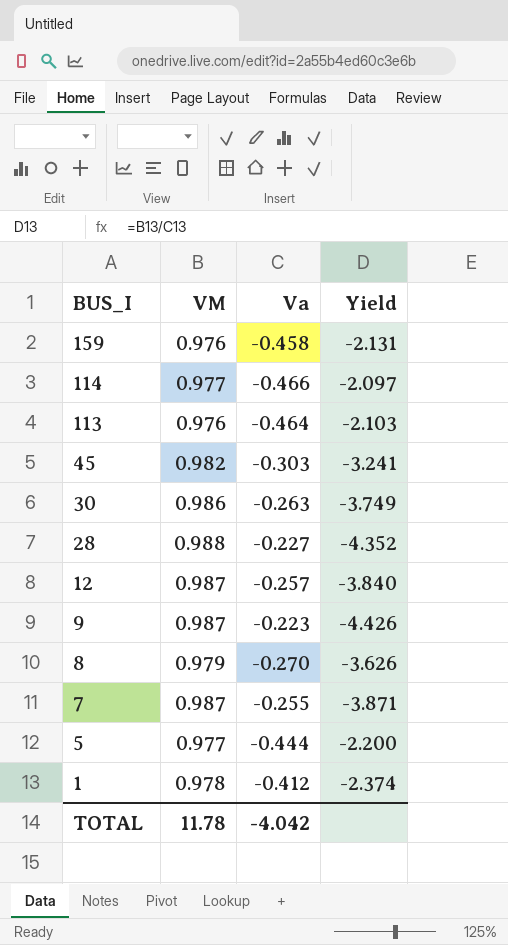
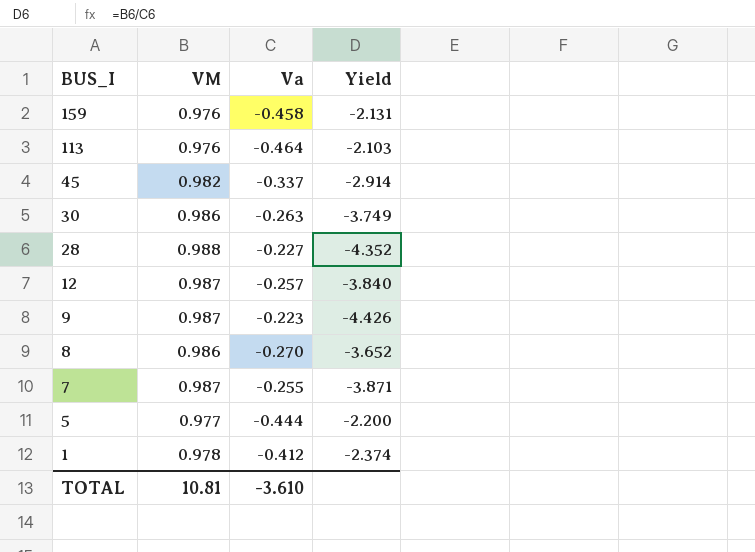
row 114: 0.977 | -0.466 | -2.097 -> none
45 | Va: -0.303 -> -0.337
45 | Yield: -3.241 -> -2.914
8 | VM: 0.979 -> 0.986
8 | Yield: -3.626 -> -3.652
TOTAL | VM: 11.78 -> 10.81
TOTAL | Va: -4.042 -> -3.610

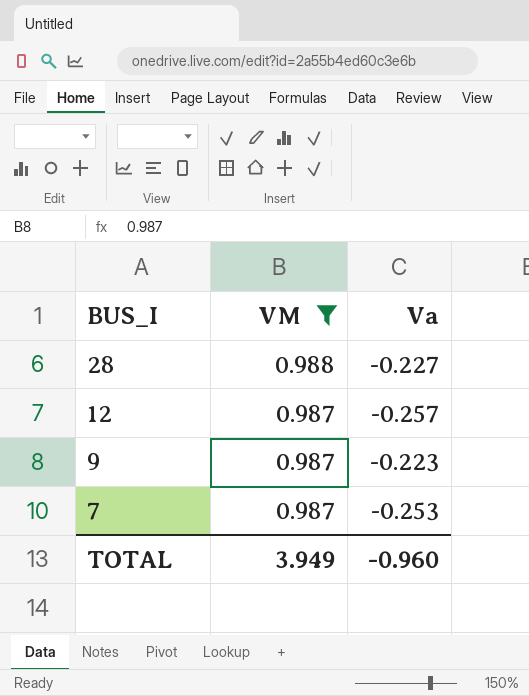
filter: none -> VM >= 0.987
column Yield | formula: [VM] / [Va] -> none
7 | Va: -0.255 -> -0.253
TOTAL | VM: 10.81 -> 3.949
TOTAL | Va: -3.610 -> -0.960

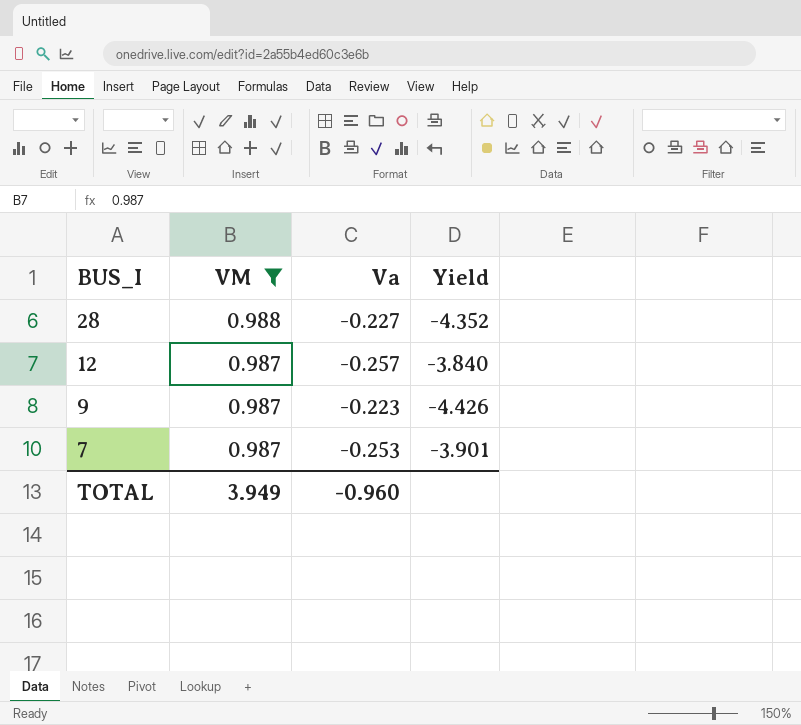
column Yield | formula: none -> [VM] / [Va]

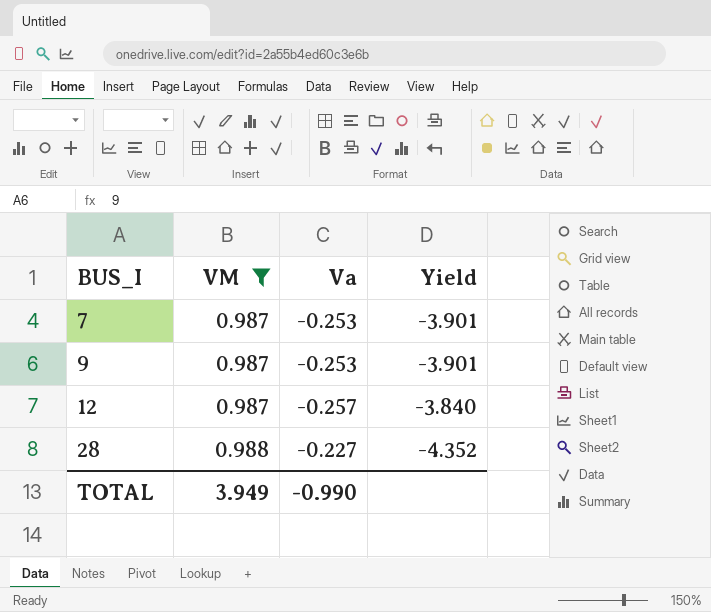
row order: BUS_I descending -> BUS_I ascending
9 | Va: -0.223 -> -0.253
9 | Yield: -4.426 -> -3.901
TOTAL | Va: -0.960 -> -0.990

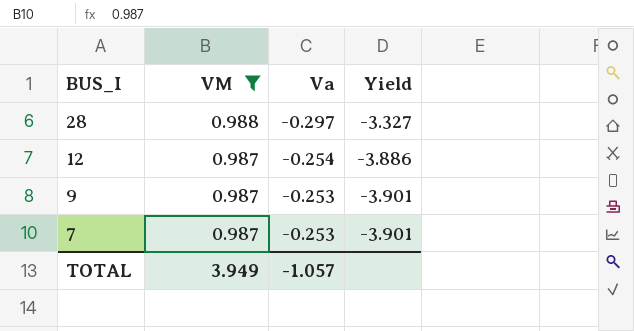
row order: BUS_I ascending -> BUS_I descending
28 | Va: -0.227 -> -0.297
28 | Yield: -4.352 -> -3.327
12 | Va: -0.257 -> -0.254
12 | Yield: -3.840 -> -3.886
TOTAL | Va: -0.990 -> -1.057

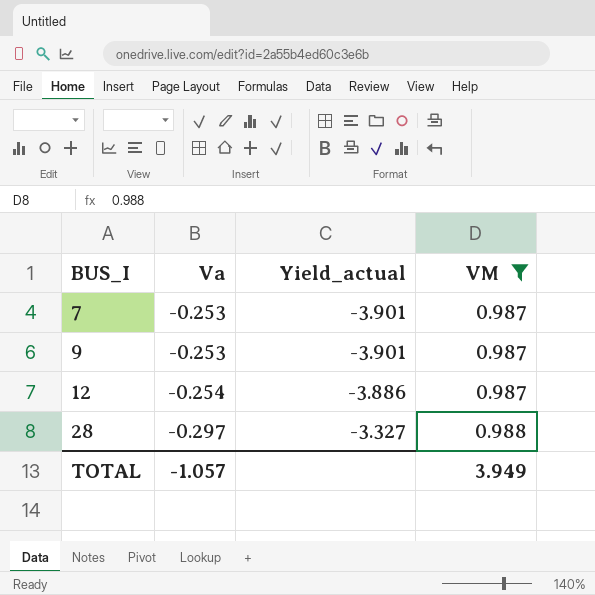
row order: BUS_I descending -> BUS_I ascending
column name: Yield -> Yield_actual
column VM | position: 2 -> 4

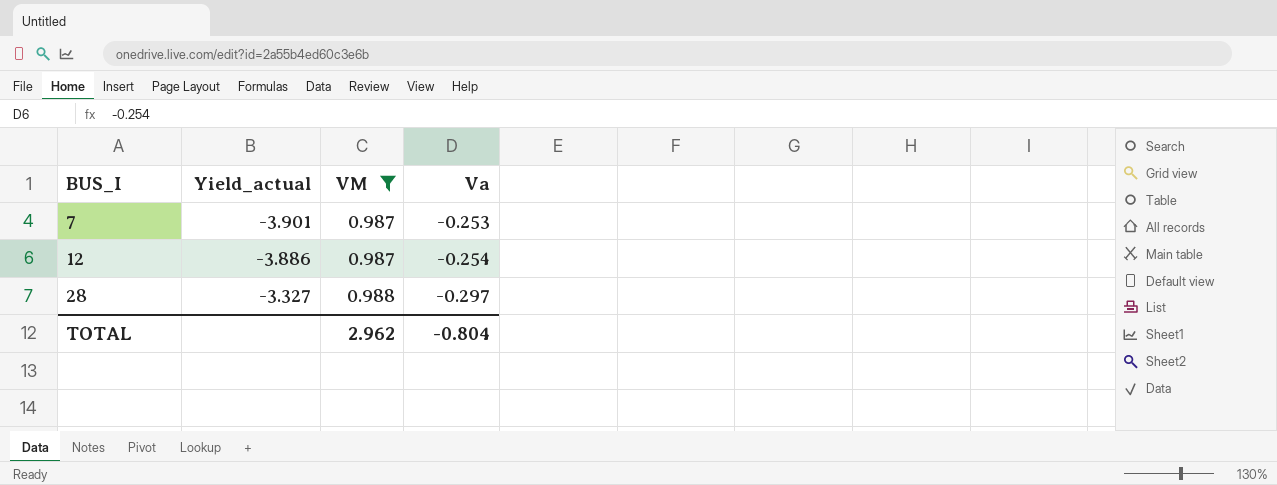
column Va | position: 2 -> 4
row 9: -0.253 | -3.901 | 0.987 -> none
TOTAL | VM: 3.949 -> 2.962
TOTAL | Va: -1.057 -> -0.804

